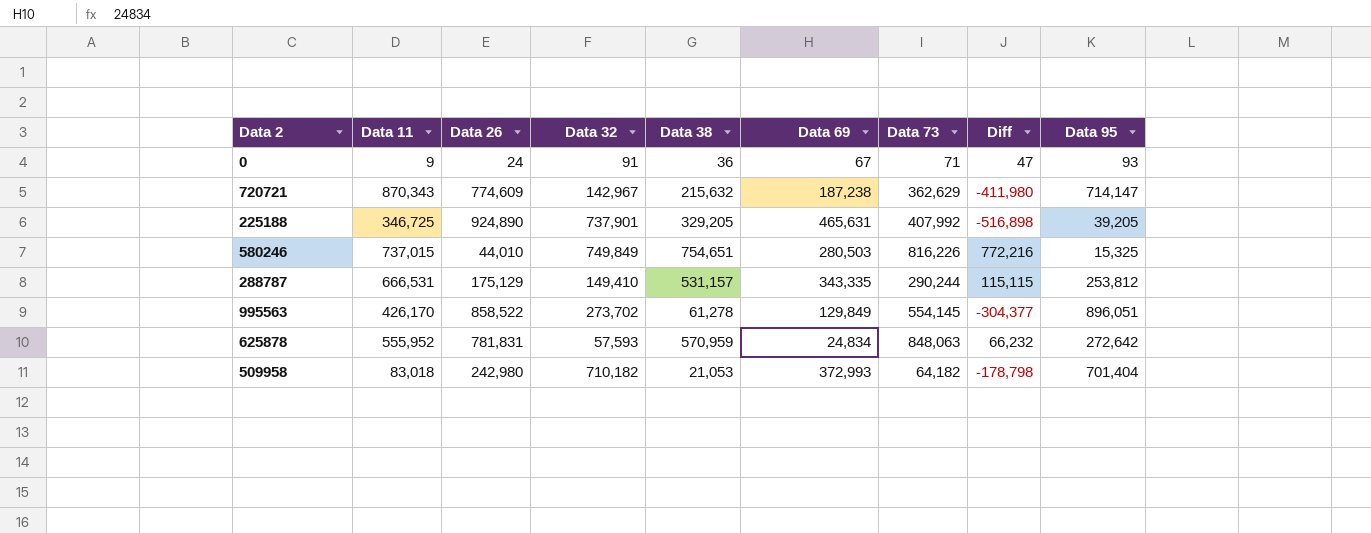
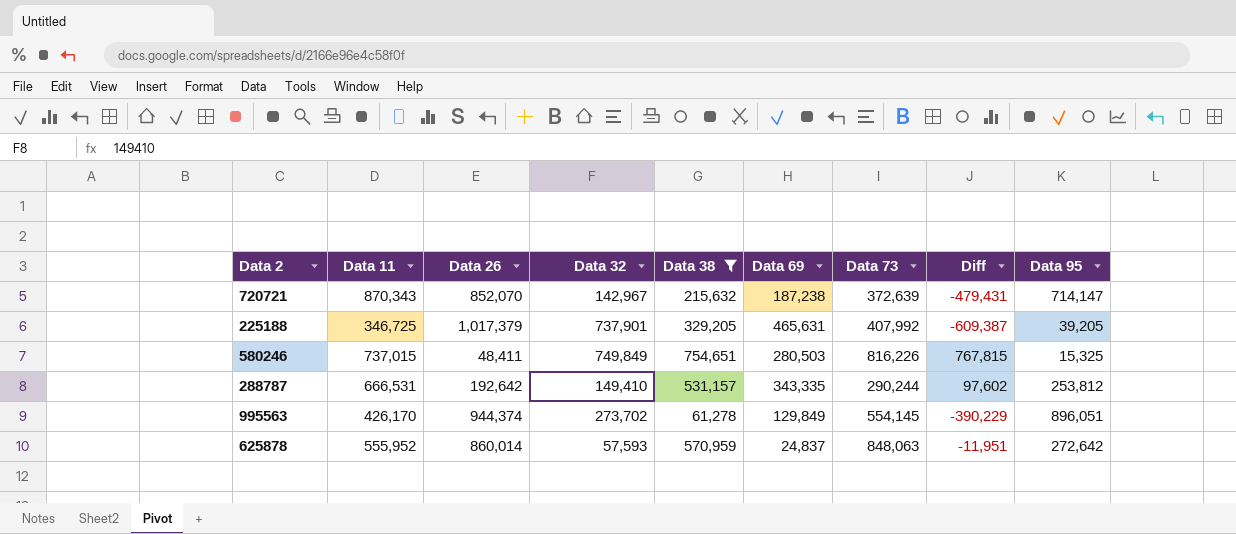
filter: none -> Data 38 >= 61,278
720721 | Data 26: 774,609 -> 852,070
720721 | Data 73: 362,629 -> 372,639
720721 | Diff: -411,980 -> -479,431
225188 | Data 26: 924,890 -> 1,017,379
225188 | Diff: -516,898 -> -609,387
580246 | Data 26: 44,010 -> 48,411
580246 | Diff: 772,216 -> 767,815
288787 | Data 26: 175,129 -> 192,642
288787 | Diff: 115,115 -> 97,602
995563 | Data 26: 858,522 -> 944,374
995563 | Diff: -304,377 -> -390,229
625878 | Data 26: 781,831 -> 860,014
625878 | Data 69: 24,834 -> 24,837
625878 | Diff: 66,232 -> -11,951

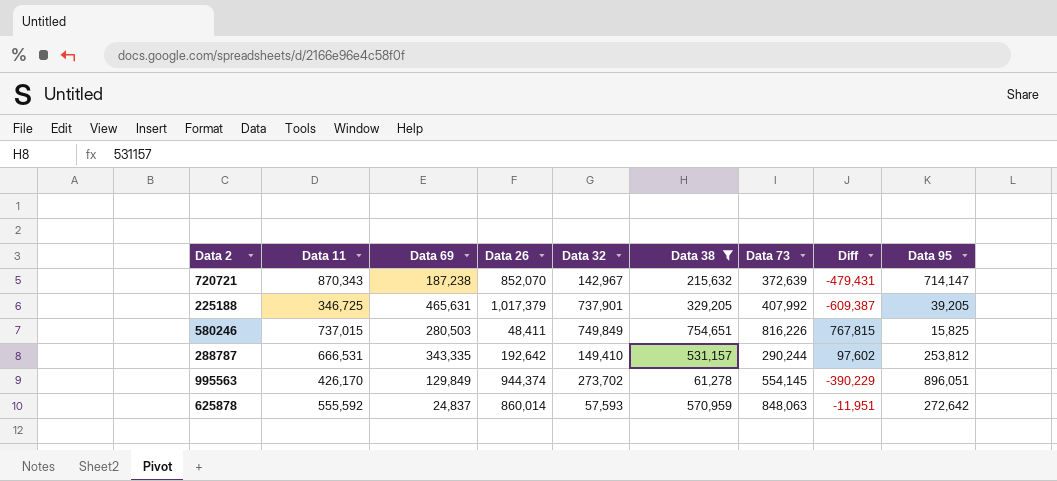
column Data 69 | position: 6 -> 3
580246 | Data 95: 15,325 -> 15,825
625878 | Data 11: 555,952 -> 555,592

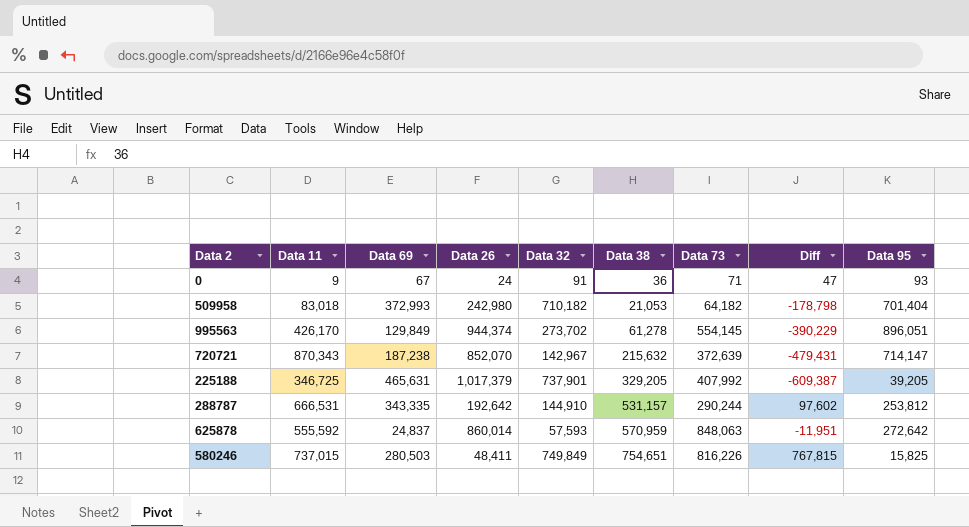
filter: Data 38 >= 61,278 -> none
row order: none -> Data 38 ascending
288787 | Data 32: 149,410 -> 144,910

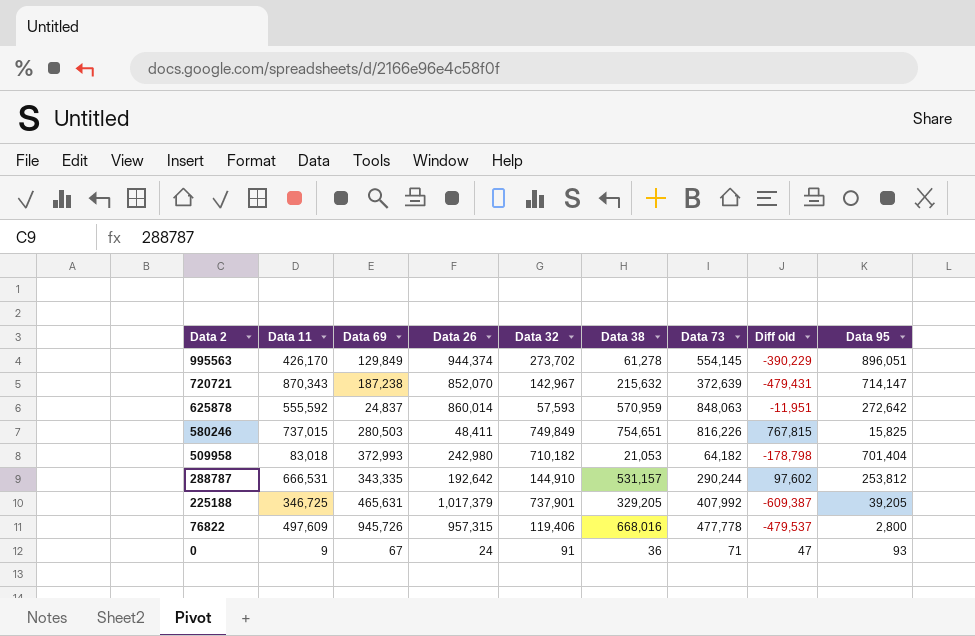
row order: Data 38 ascending -> Data 2 descending
column name: Diff -> Diff old
row 76822: none -> 497,609 | 945,726 | 957,315 | 119,406 | 668,016 | 477,778 | -479,537 | 2,800

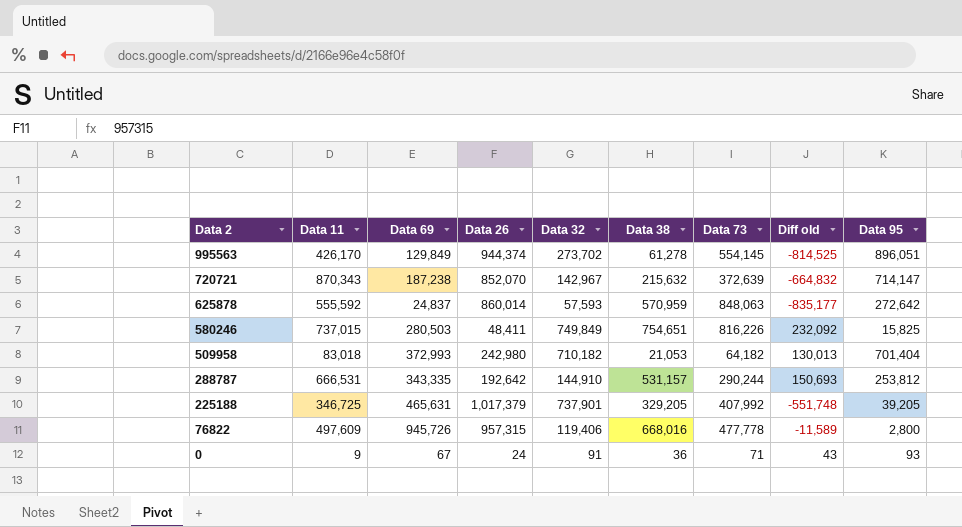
column Diff old | formula: [Data 73] - [Data 26] -> [Data 69] - [Data 26]

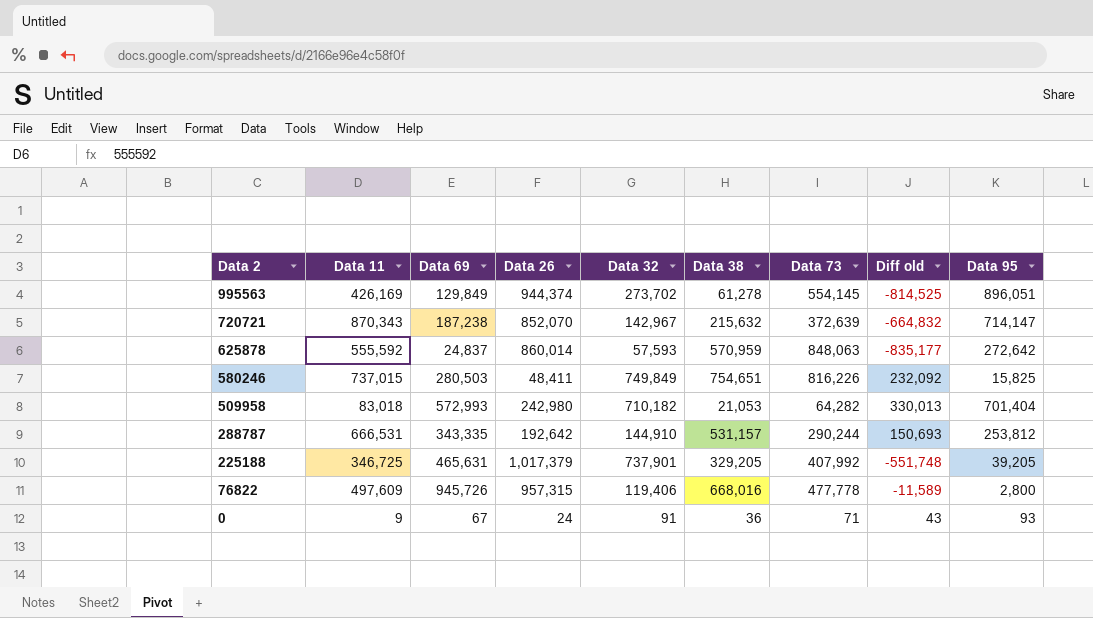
995563 | Data 11: 426,170 -> 426,169
509958 | Data 69: 372,993 -> 572,993
509958 | Data 73: 64,182 -> 64,282
509958 | Diff old: 130,013 -> 330,013

